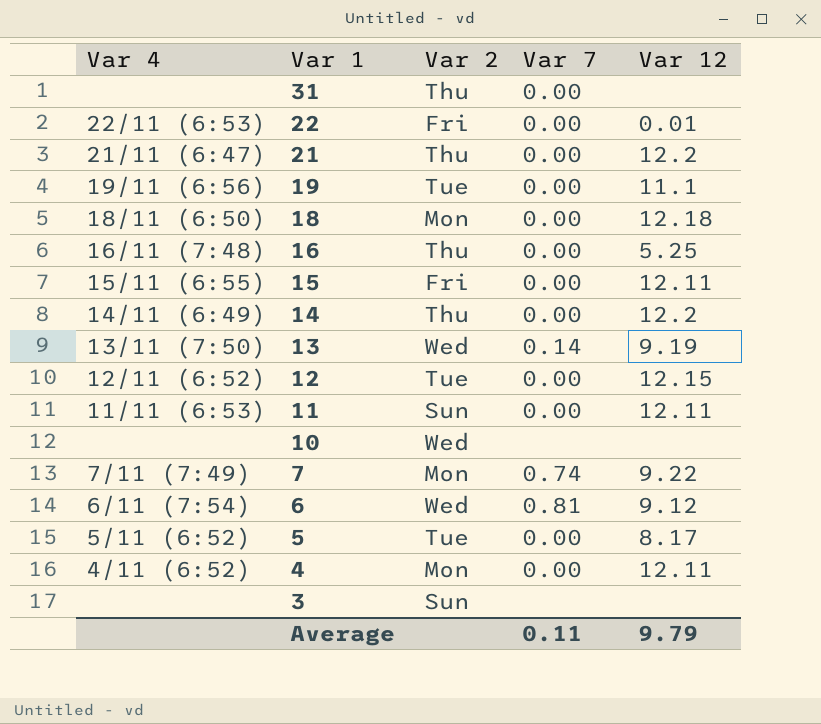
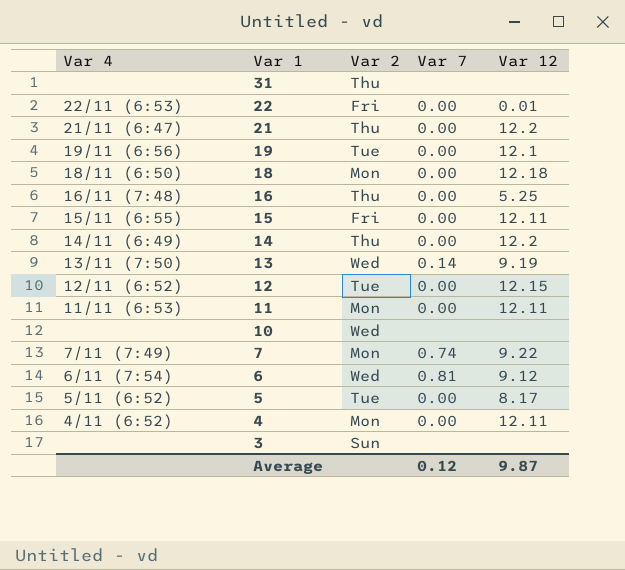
31 | Var 7: 0.00 -> none
19 | Var 12: 11.1 -> 12.1
11 | Var 2: Sun -> Mon
Average | Var 7: 0.11 -> 0.12
Average | Var 12: 9.79 -> 9.87

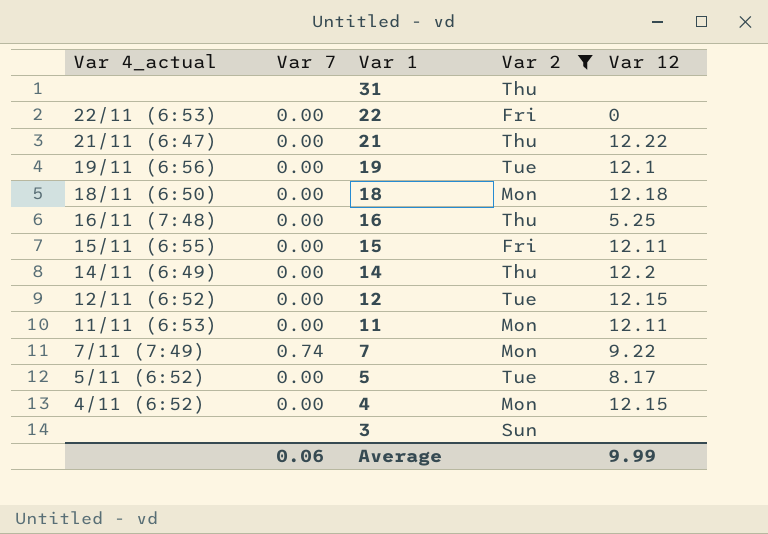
filter: none -> Var 2 != Wed
column name: Var 4 -> Var 4_actual
column Var 7 | position: 4 -> 2
22 | Var 12: 0.01 -> 0
21 | Var 12: 12.2 -> 12.22
4 | Var 12: 12.11 -> 12.15
Average | Var 7: 0.12 -> 0.06
Average | Var 12: 9.87 -> 9.99

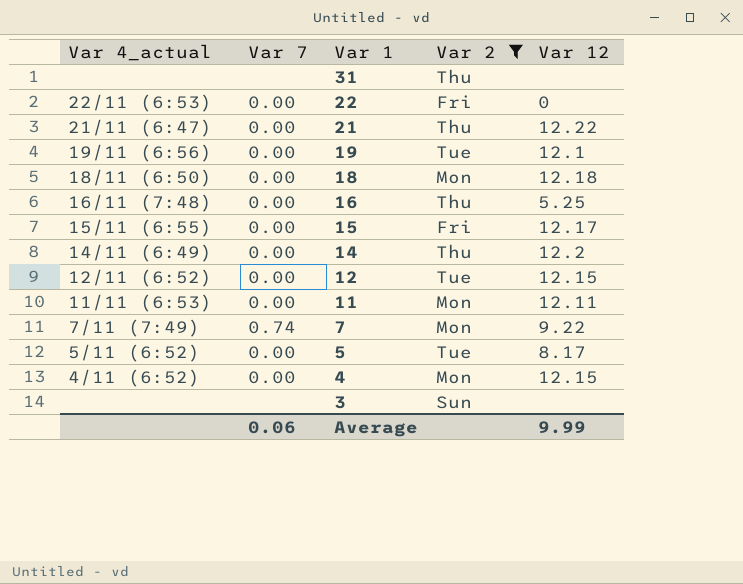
15 | Var 12: 12.11 -> 12.17

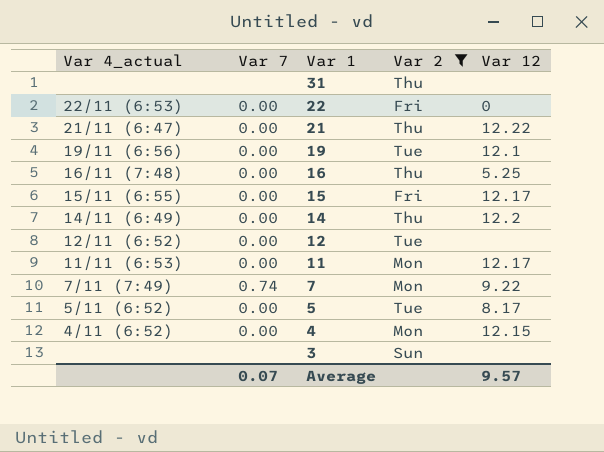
row 18: 18/11 (6:50) | 0.00 | Mon | 12.18 -> none
12 | Var 12: 12.15 -> none
11 | Var 12: 12.11 -> 12.17
Average | Var 7: 0.06 -> 0.07
Average | Var 12: 9.99 -> 9.57

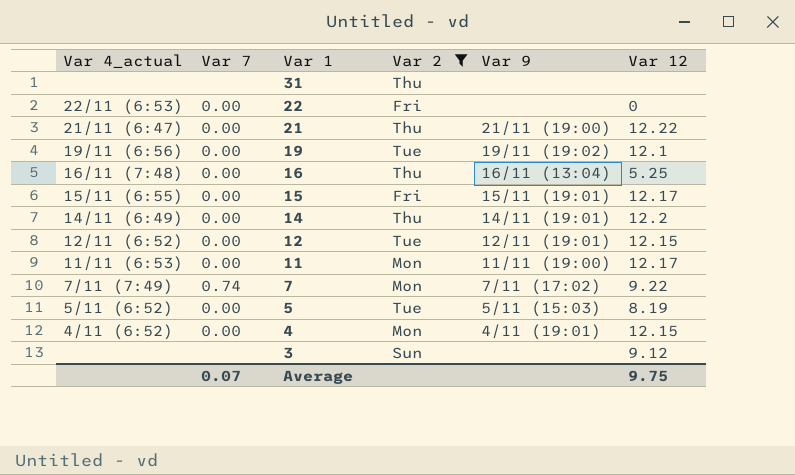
column Var 9 | position: none -> 5
12 | Var 12: none -> 12.15
5 | Var 12: 8.17 -> 8.19
3 | Var 12: none -> 9.12
Average | Var 12: 9.57 -> 9.75

